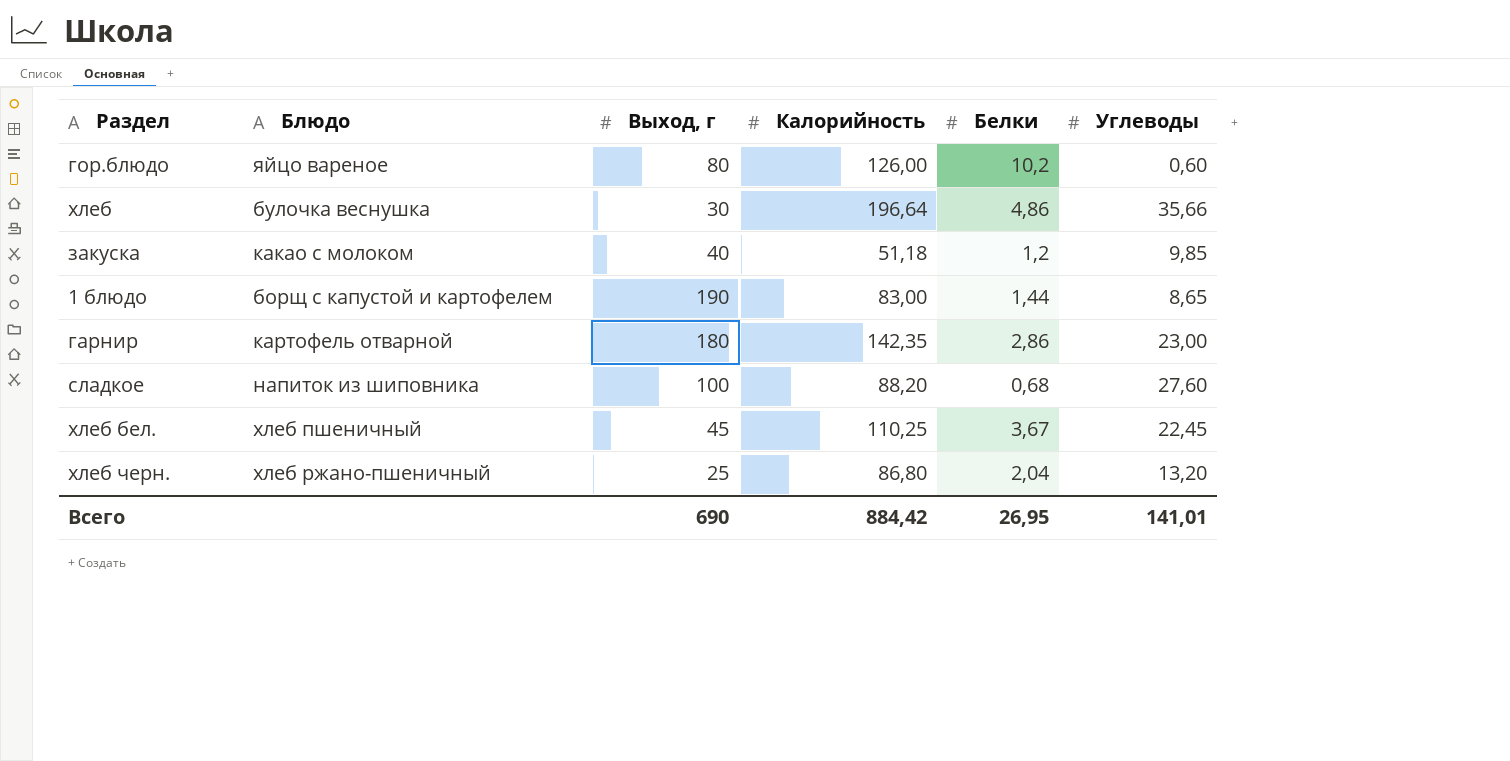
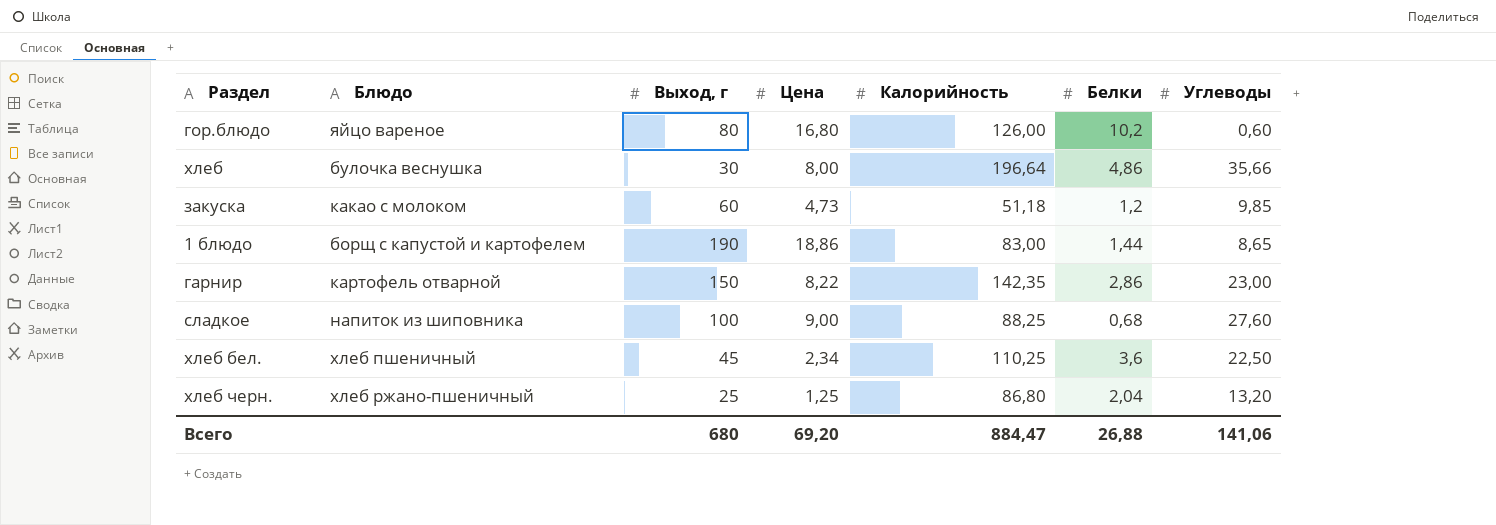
column Цена | position: none -> 4
закуска | Выход, г: 40 -> 60
гарнир | Выход, г: 180 -> 150
сладкое | Калорийность: 88,20 -> 88,25
хлеб бел. | Белки: 3,67 -> 3,6
хлеб бел. | Углеводы: 22,45 -> 22,50
Всего | Выход, г: 690 -> 680
Всего | Калорийность: 884,42 -> 884,47
Всего | Белки: 26,95 -> 26,88
Всего | Углеводы: 141,01 -> 141,06

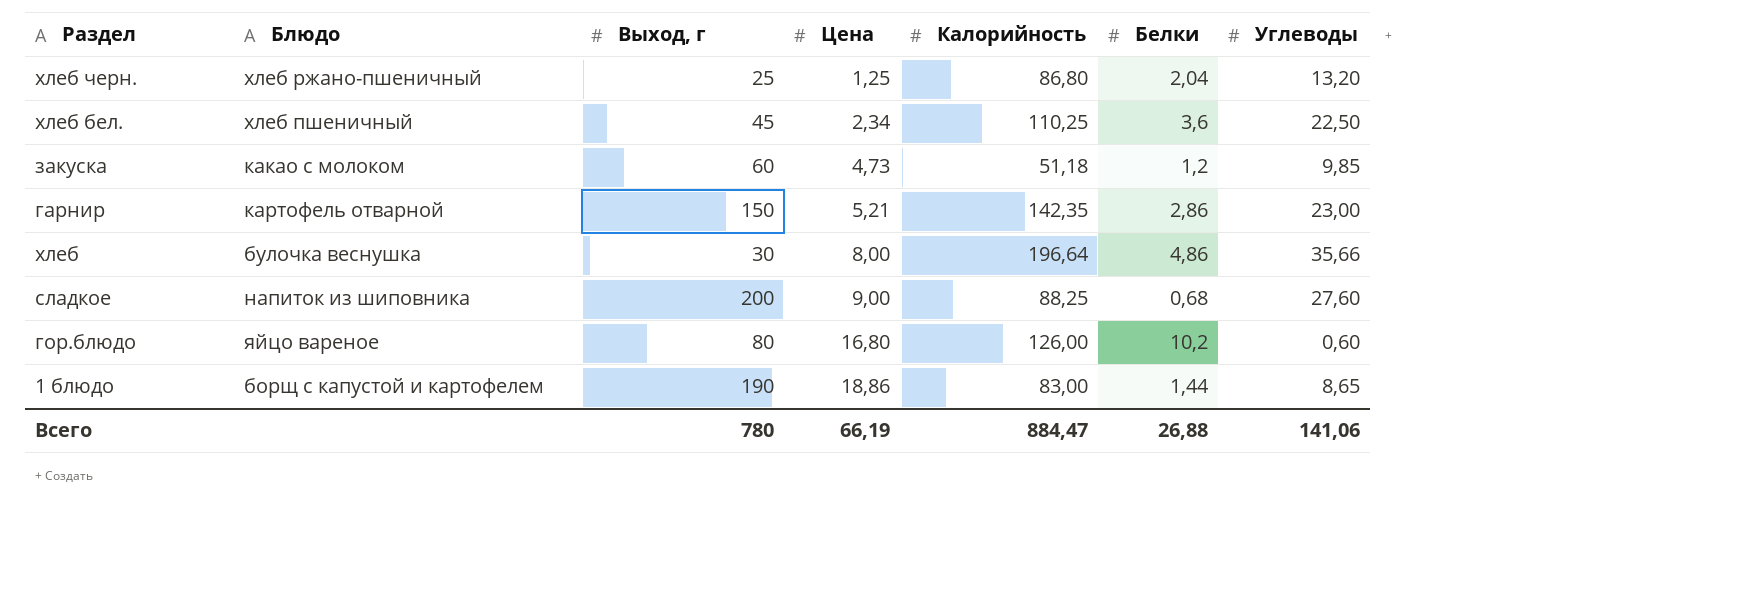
row order: none -> Цена ascending
гарнир | Цена: 8,22 -> 5,21
сладкое | Выход, г: 100 -> 200
Всего | Выход, г: 680 -> 780
Всего | Цена: 69,20 -> 66,19

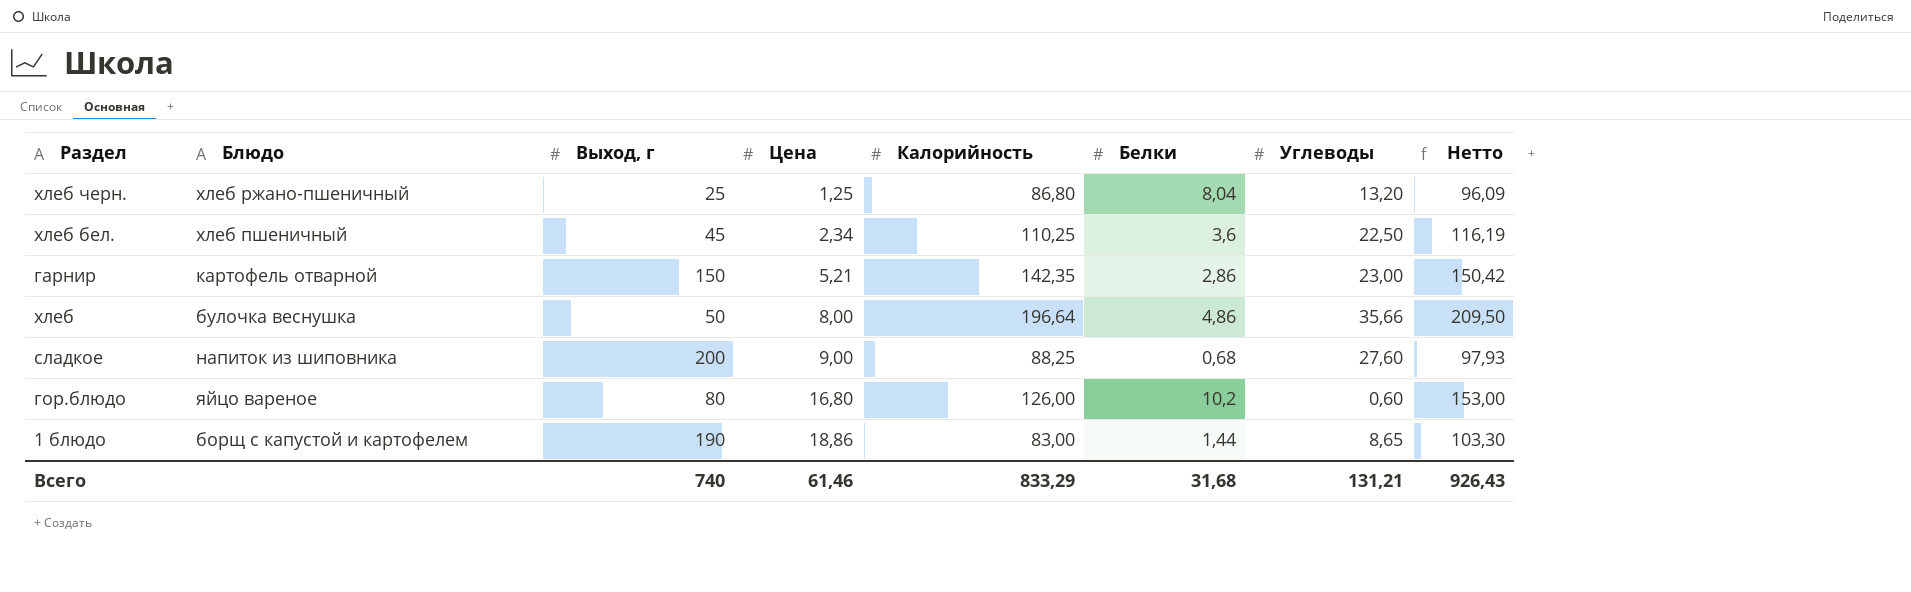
column Нетто | formula: none -> [Цена] + [Калорийность] + [Белки]
row закуска: какао с молоком | 60 | 4,73 | 51,18 | 1,2 | 9,85 -> none
хлеб черн. | Белки: 2,04 -> 8,04
хлеб | Выход, г: 30 -> 50
Всего | Выход, г: 780 -> 740
Всего | Цена: 66,19 -> 61,46
Всего | Калорийность: 884,47 -> 833,29
Всего | Белки: 26,88 -> 31,68
Всего | Углеводы: 141,06 -> 131,21

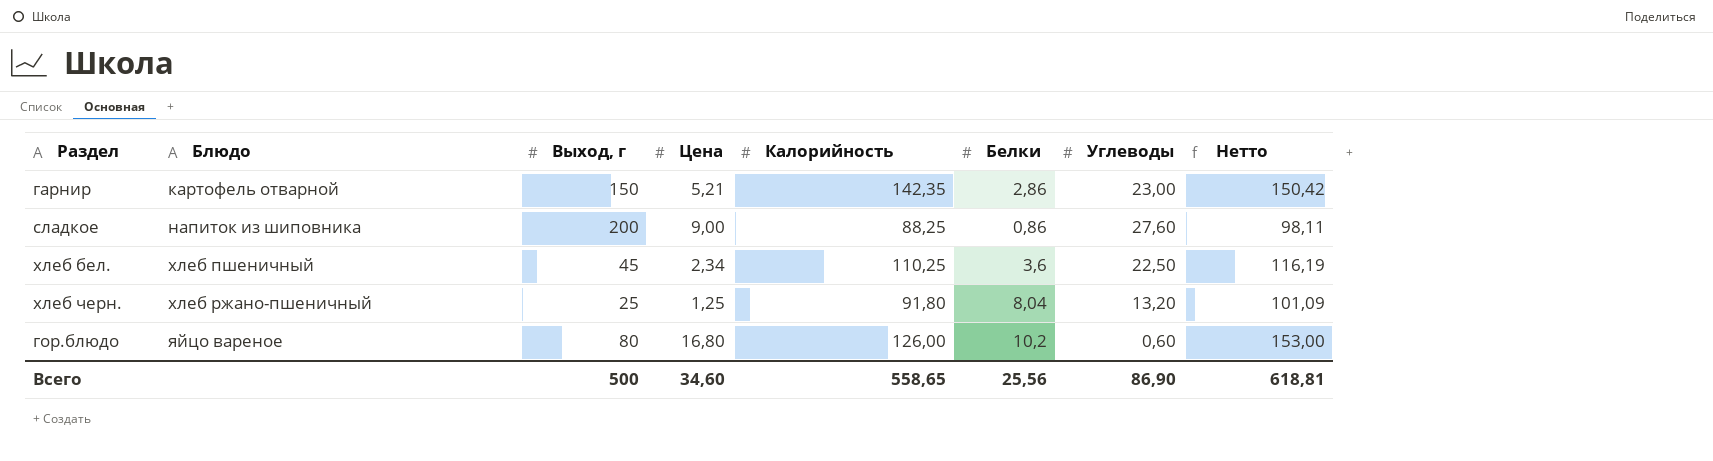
row order: Цена ascending -> Блюдо ascending
row хлеб: булочка веснушка | 50 | 8,00 | 196,64 | 4,86 | 35,66 | 209,50 -> none
row 1 блюдо: борщ с капустой и картофелем | 190 | 18,86 | 83,00 | 1,44 | 8,65 | 103,30 -> none
сладкое | Белки: 0,68 -> 0,86
сладкое | Нетто: 97,93 -> 98,11
хлеб черн. | Калорийность: 86,80 -> 91,80
хлеб черн. | Нетто: 96,09 -> 101,09
Всего | Выход, г: 740 -> 500
Всего | Цена: 61,46 -> 34,60
Всего | Калорийность: 833,29 -> 558,65
Всего | Белки: 31,68 -> 25,56
Всего | Углеводы: 131,21 -> 86,90
Всего | Нетто: 926,43 -> 618,81

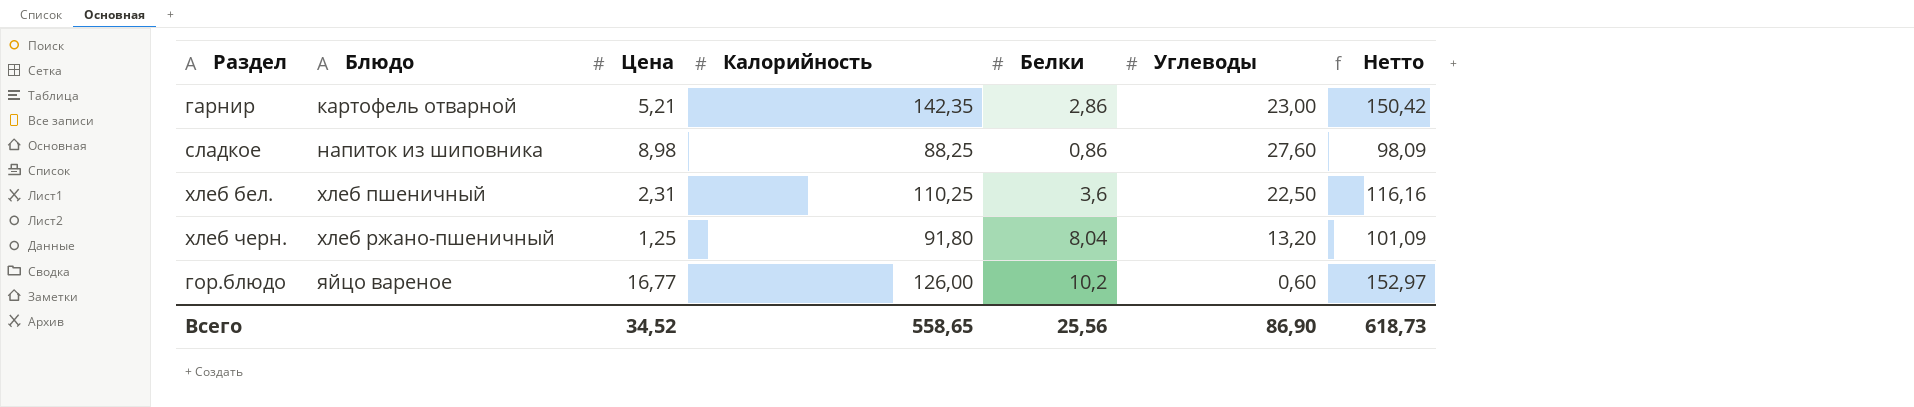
column Выход, г | position: 3 -> none
сладкое | Цена: 9,00 -> 8,98
сладкое | Нетто: 98,11 -> 98,09
хлеб бел. | Цена: 2,34 -> 2,31
хлеб бел. | Нетто: 116,19 -> 116,16
гор.блюдо | Цена: 16,80 -> 16,77
гор.блюдо | Нетто: 153,00 -> 152,97
Всего | Цена: 34,60 -> 34,52
Всего | Нетто: 618,81 -> 618,73

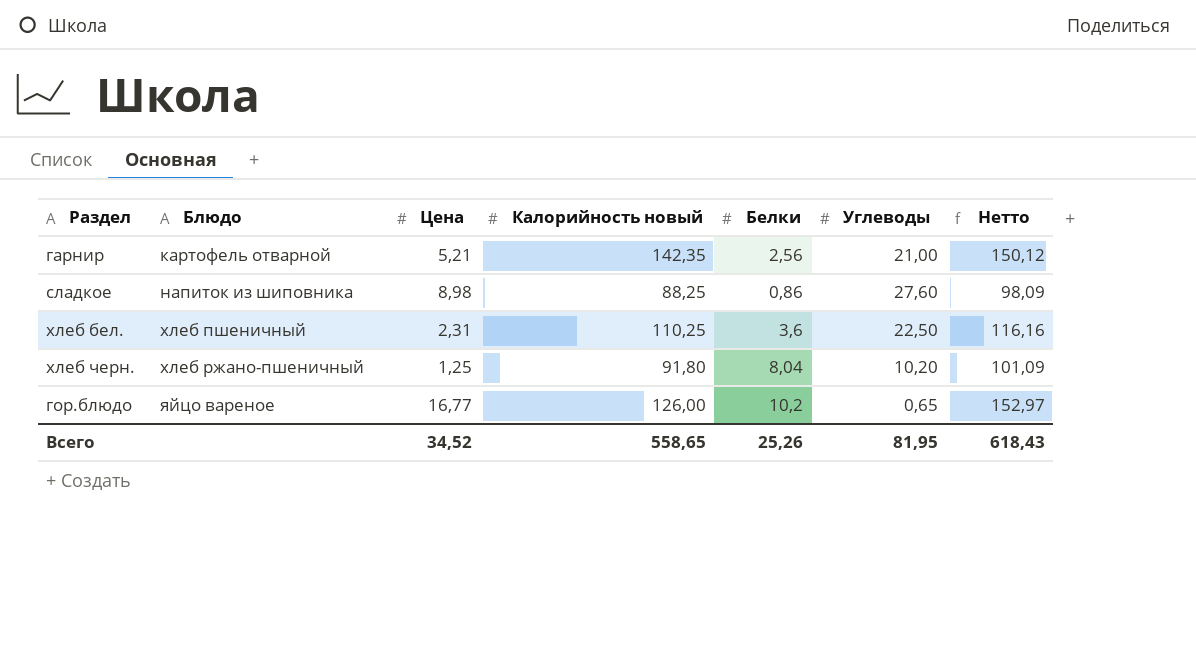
column name: Калорийность -> Калорийность новый
гарнир | Белки: 2,86 -> 2,56
гарнир | Углеводы: 23,00 -> 21,00
гарнир | Нетто: 150,42 -> 150,12
хлеб черн. | Углеводы: 13,20 -> 10,20
гор.блюдо | Углеводы: 0,60 -> 0,65
Всего | Белки: 25,56 -> 25,26
Всего | Углеводы: 86,90 -> 81,95
Всего | Нетто: 618,73 -> 618,43

